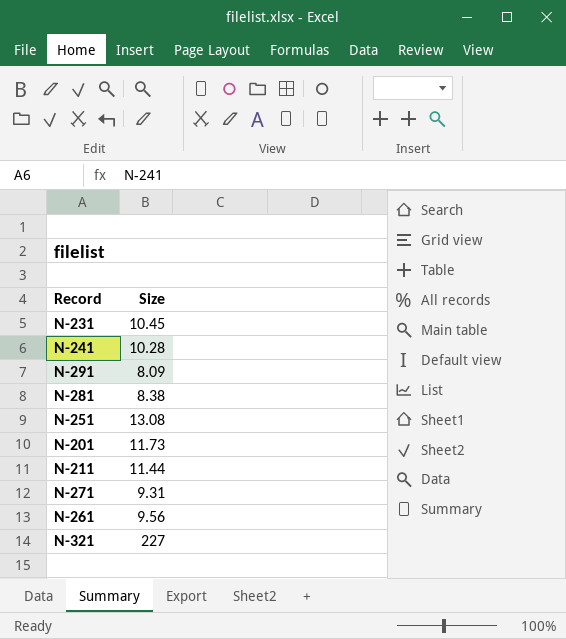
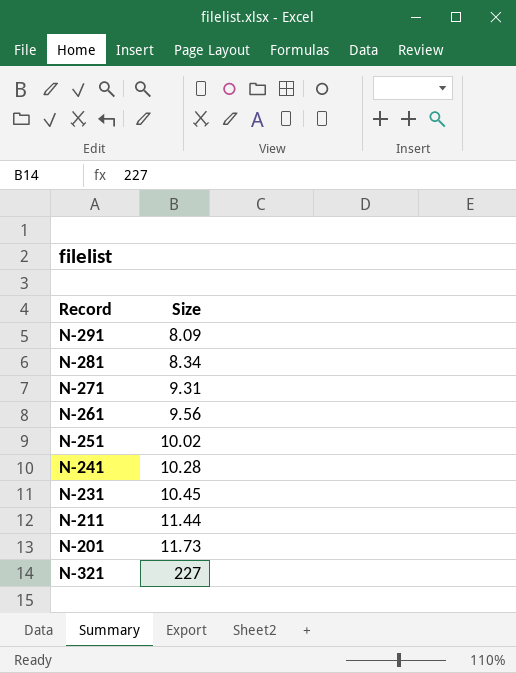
row order: none -> Size ascending
N-281 | Size: 8.38 -> 8.34
N-251 | Size: 13.08 -> 10.02

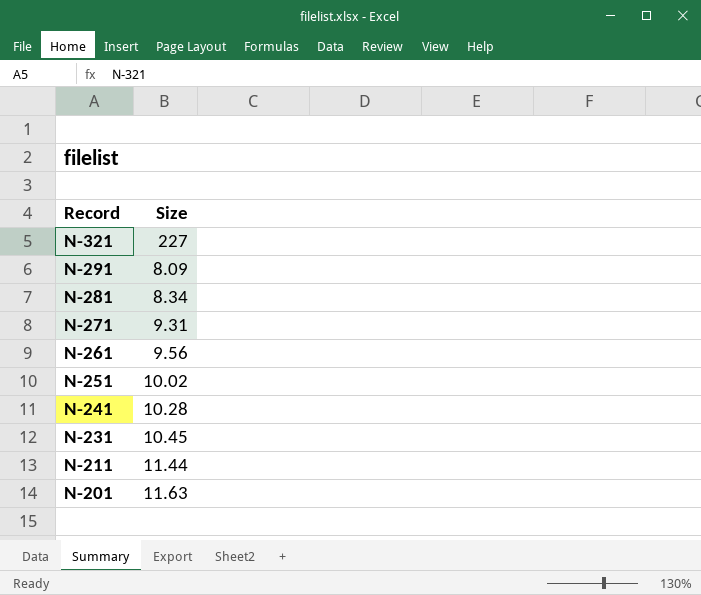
row order: Size ascending -> Record descending
N-201 | Size: 11.73 -> 11.63

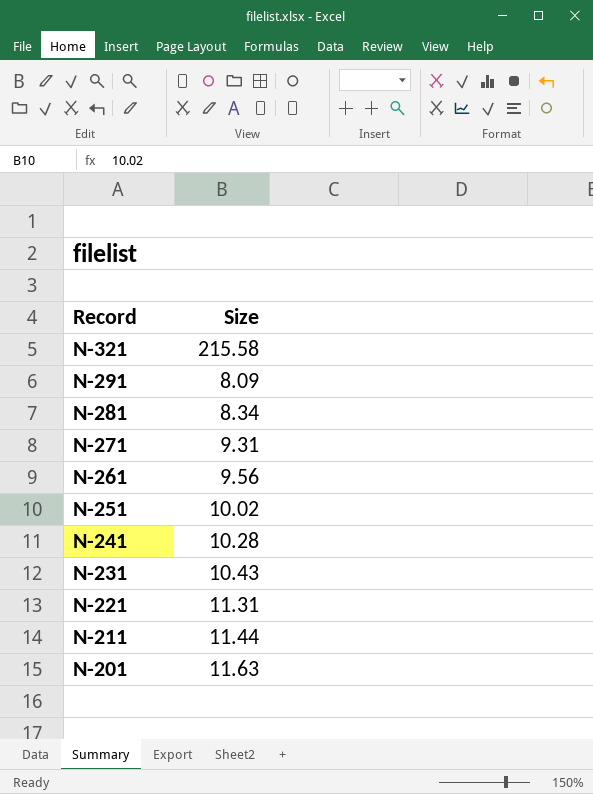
N-321 | Size: 227 -> 215.58
N-231 | Size: 10.45 -> 10.43
row N-221: none -> 11.31

